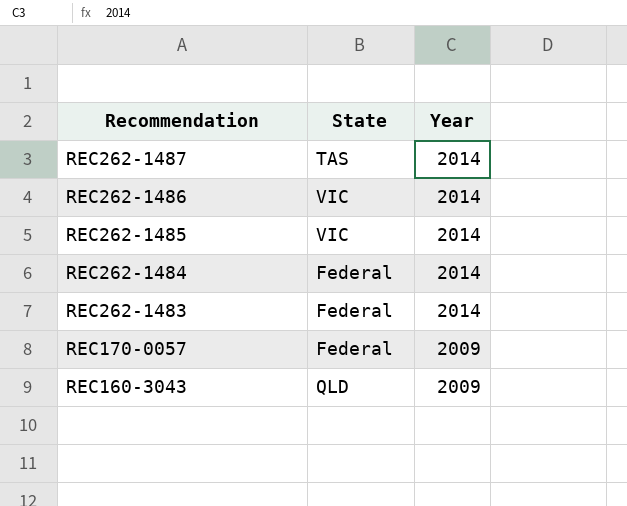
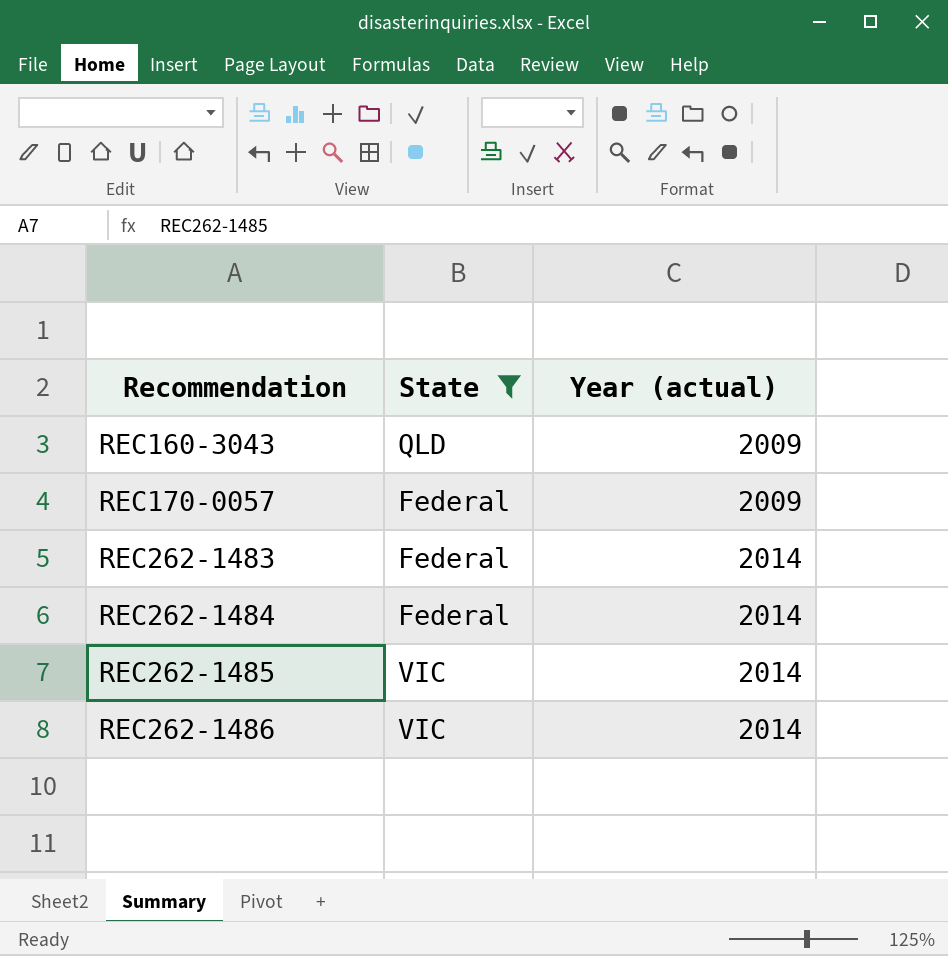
filter: none -> State != TAS
row order: Recommendation descending -> Recommendation ascending
column name: Year -> Year (actual)

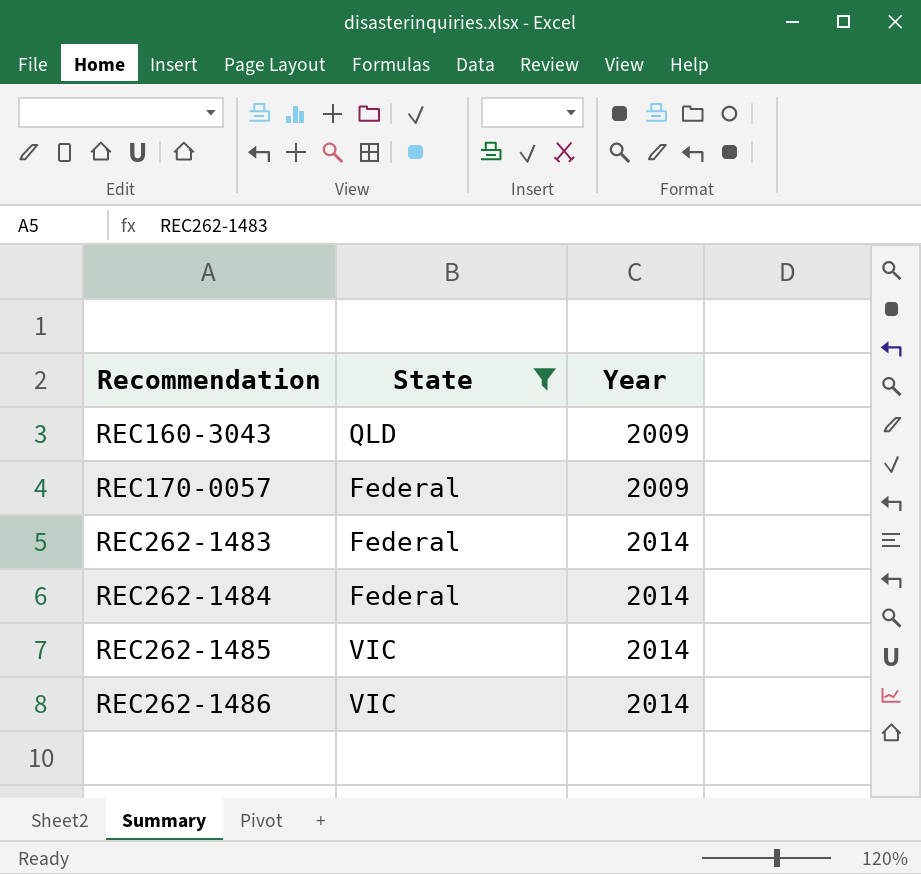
column name: Year (actual) -> Year

